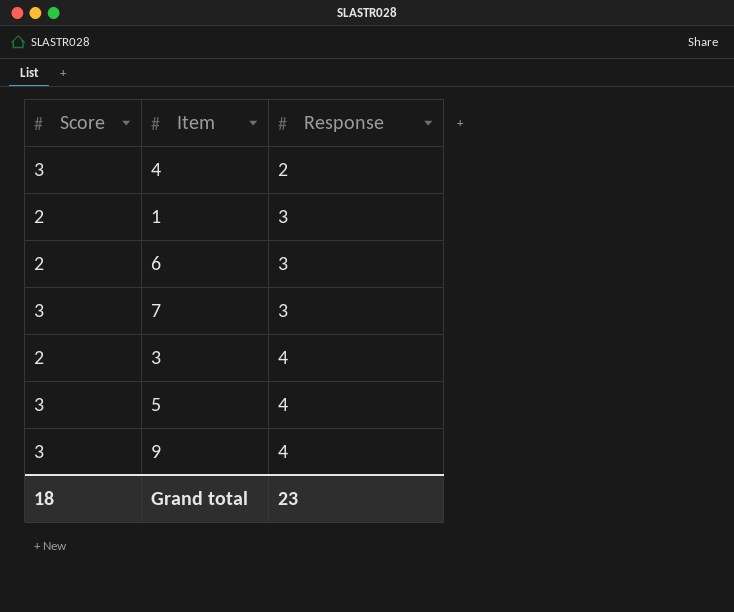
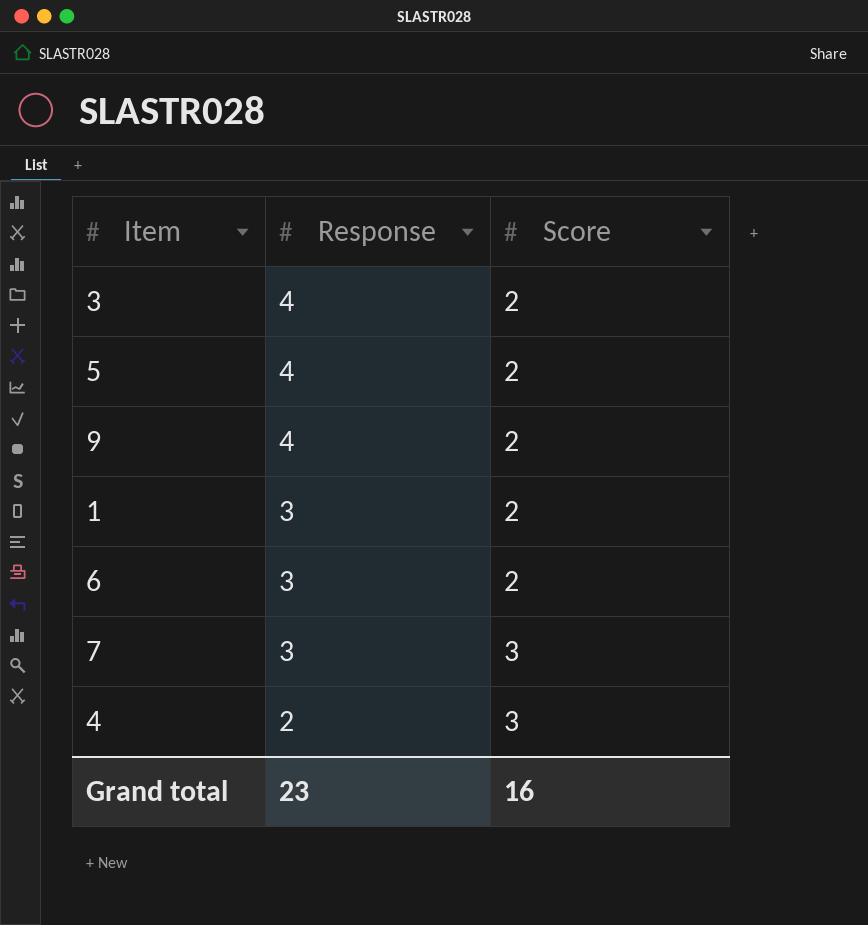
row order: Response ascending -> Response descending
column Score | position: 1 -> 3
5 | Score: 3 -> 2
9 | Score: 3 -> 2
Grand total | Score: 18 -> 16

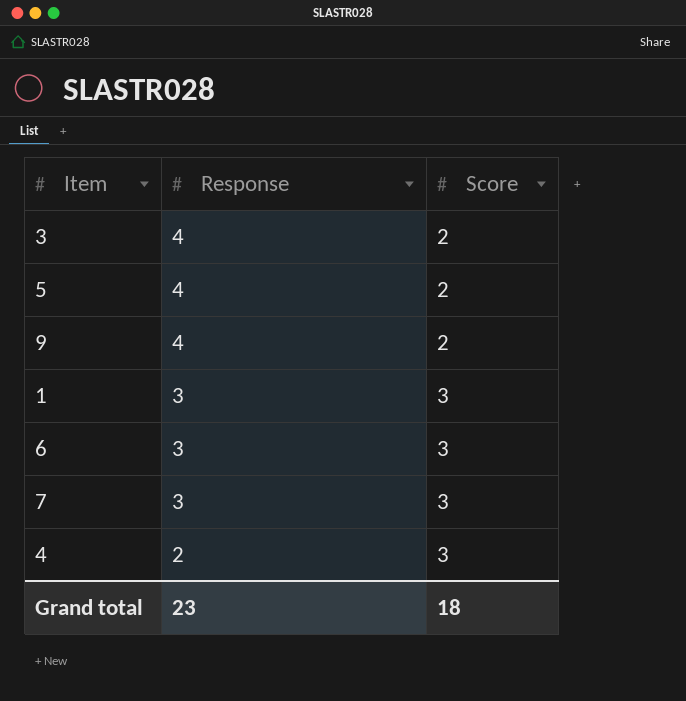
1 | Score: 2 -> 3
6 | Score: 2 -> 3
Grand total | Score: 16 -> 18

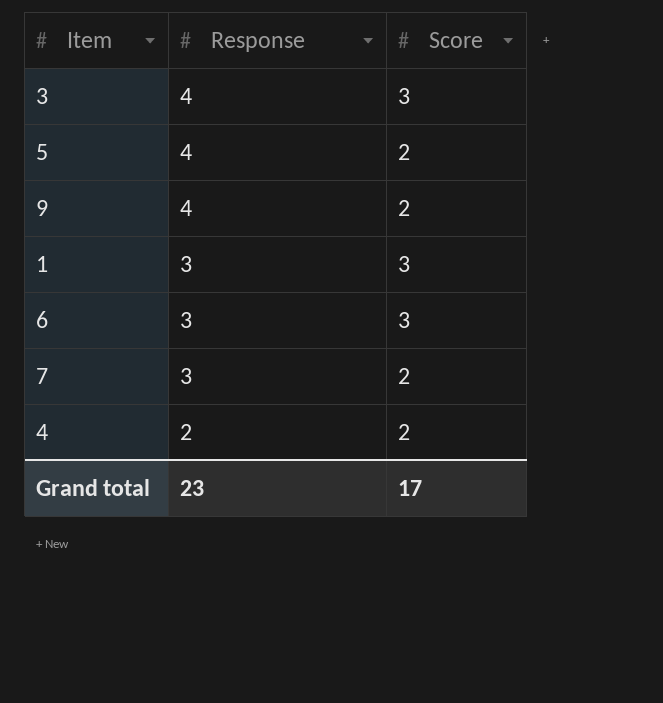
3 | Score: 2 -> 3
7 | Score: 3 -> 2
4 | Score: 3 -> 2
Grand total | Score: 18 -> 17

